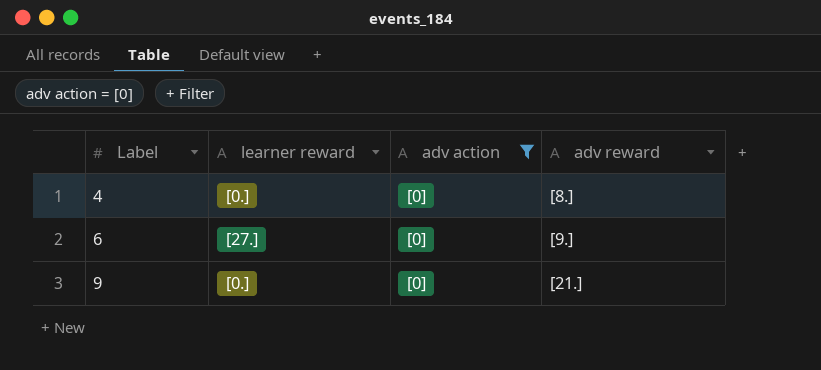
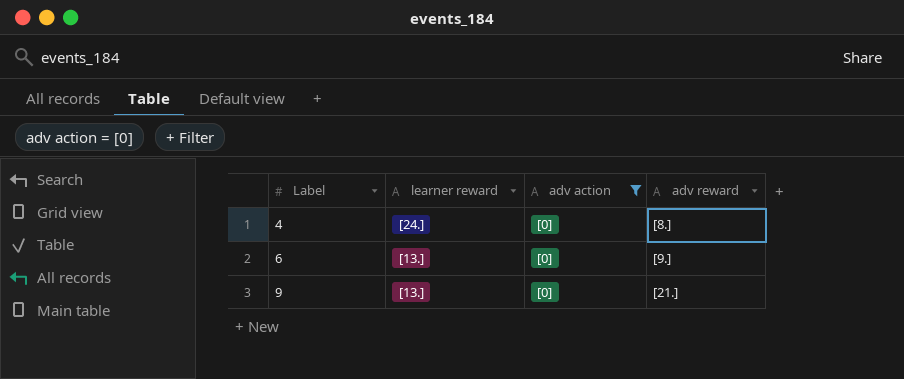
4 | learner reward: [0.] -> [24.]
6 | learner reward: [27.] -> [13.]
9 | learner reward: [0.] -> [13.]

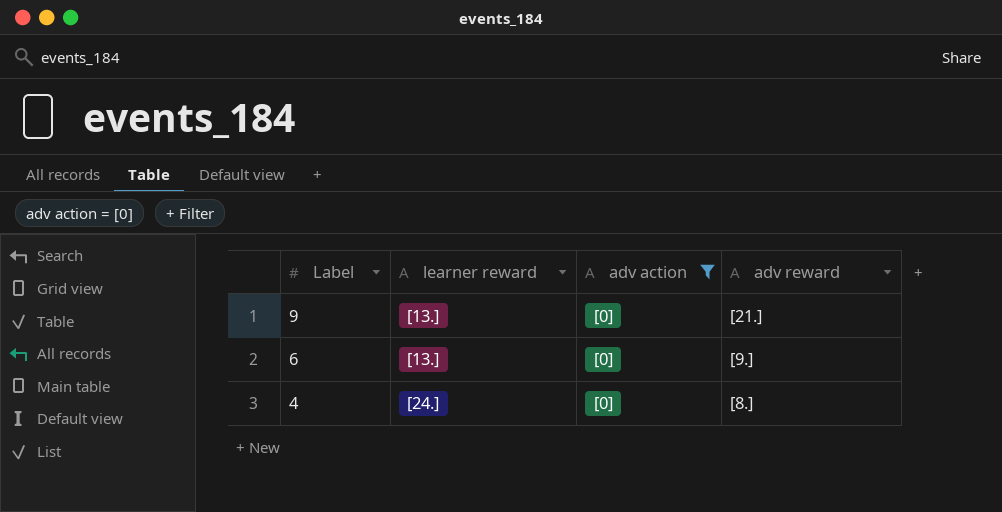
row order: Label ascending -> Label descending

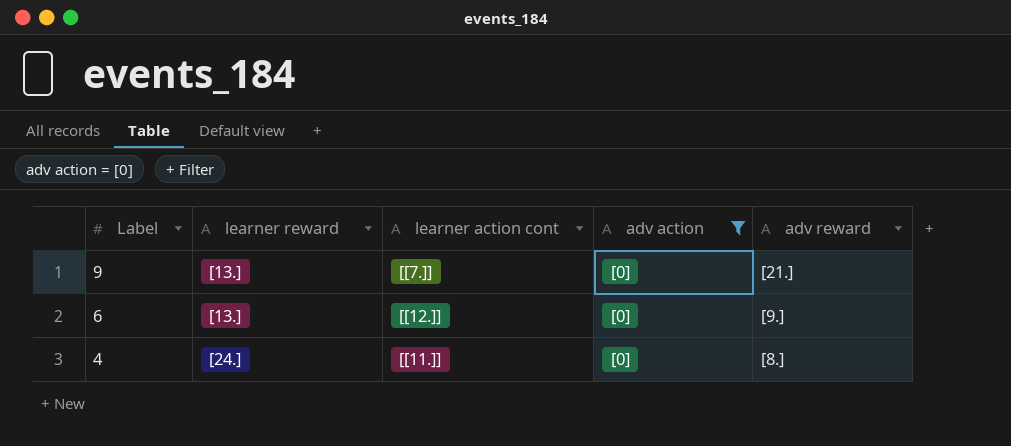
column learner action cont | position: none -> 3

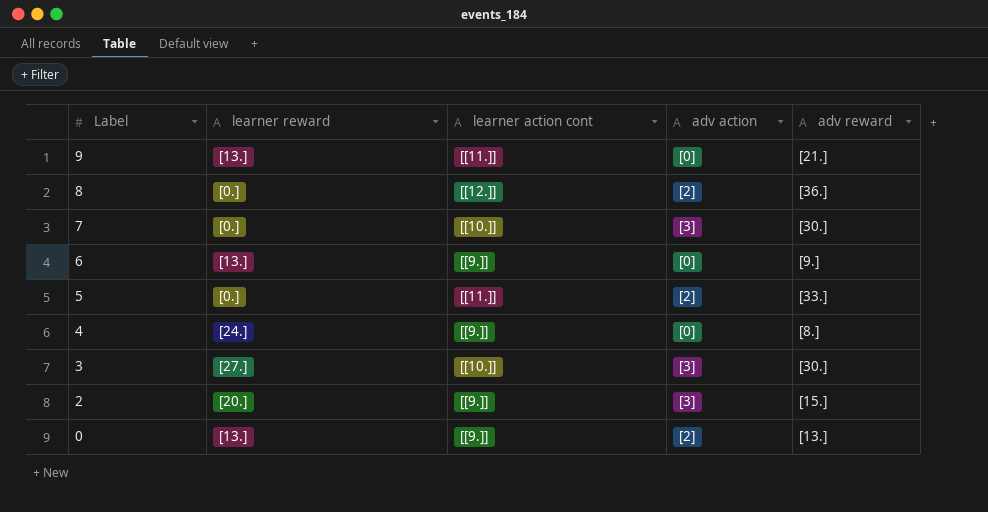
filter: adv action = [0] -> none
9 | learner action cont: [[7.]] -> [[11.]]
6 | learner action cont: [[12.]] -> [[9.]]
4 | learner action cont: [[11.]] -> [[9.]]

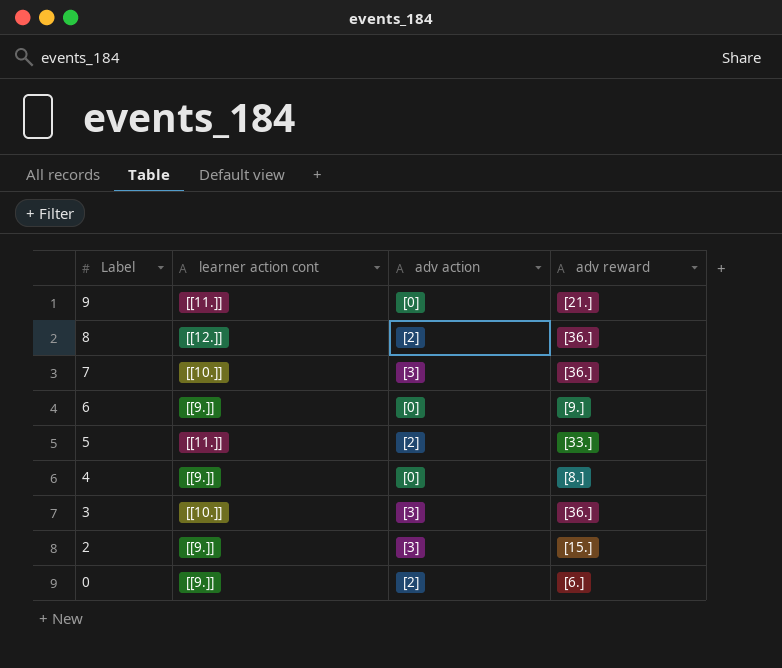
column learner reward | position: 2 -> none
7 | adv reward: [30.] -> [36.]
3 | adv reward: [30.] -> [36.]
0 | adv reward: [13.] -> [6.]

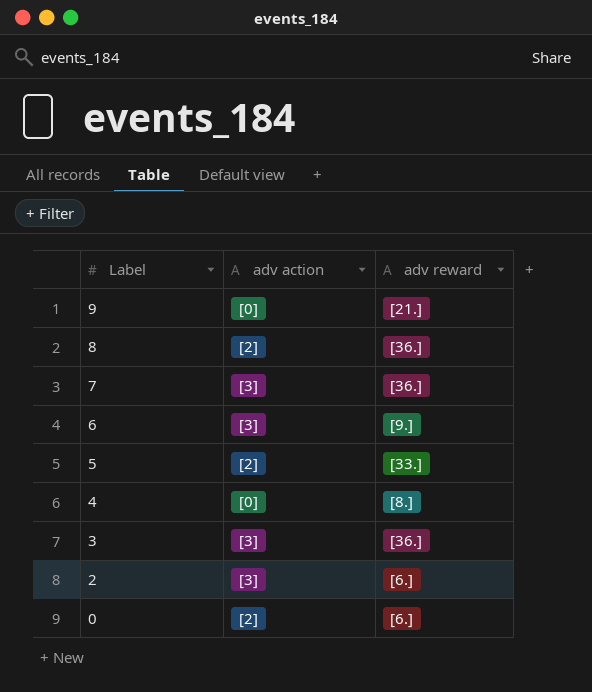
column learner action cont | position: 2 -> none
6 | adv action: [0] -> [3]
2 | adv reward: [15.] -> [6.]

